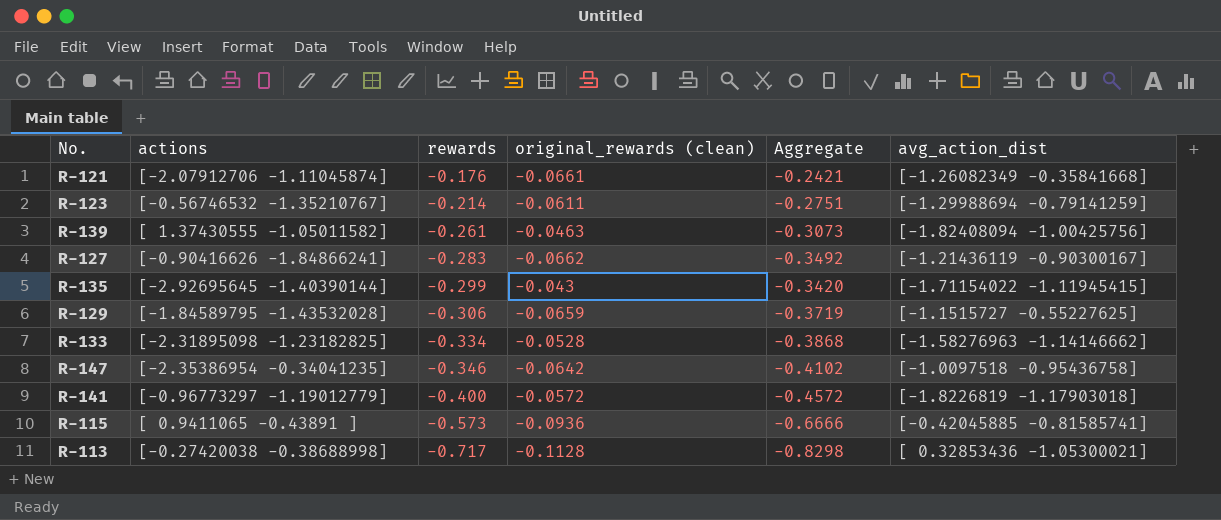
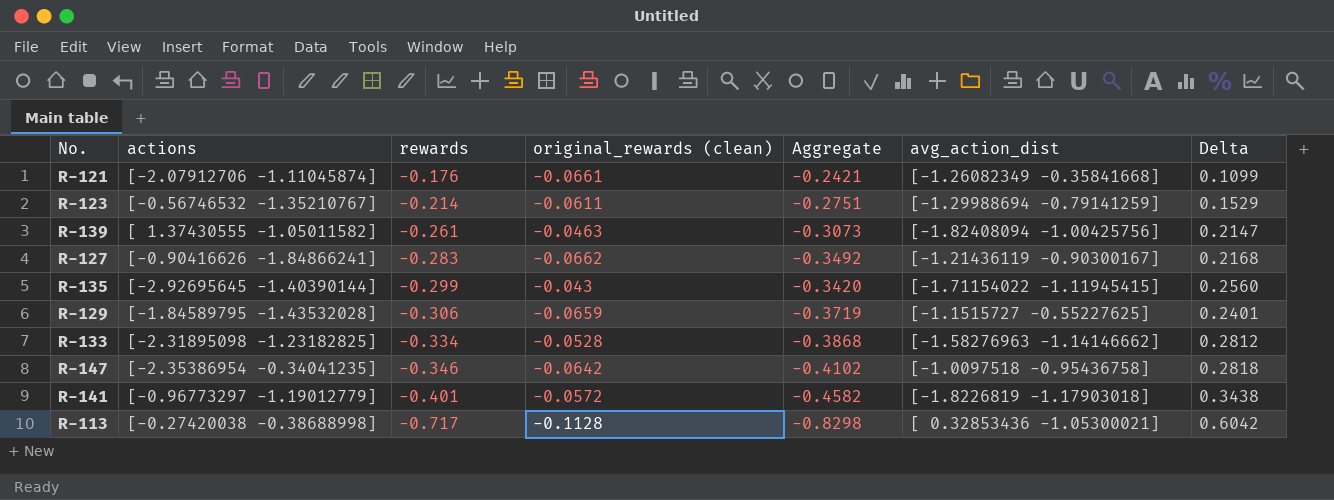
column Delta | formula: none -> [original_rewards (clean)] - [rewards]
row R-115: [ 0.9411065 -0.43891 ] | -0.573 | -0.0936 | -0.6666 | [-0.42045885 -0.81585741] -> none
R-141 | rewards: -0.400 -> -0.401
R-141 | Aggregate: -0.4572 -> -0.4582

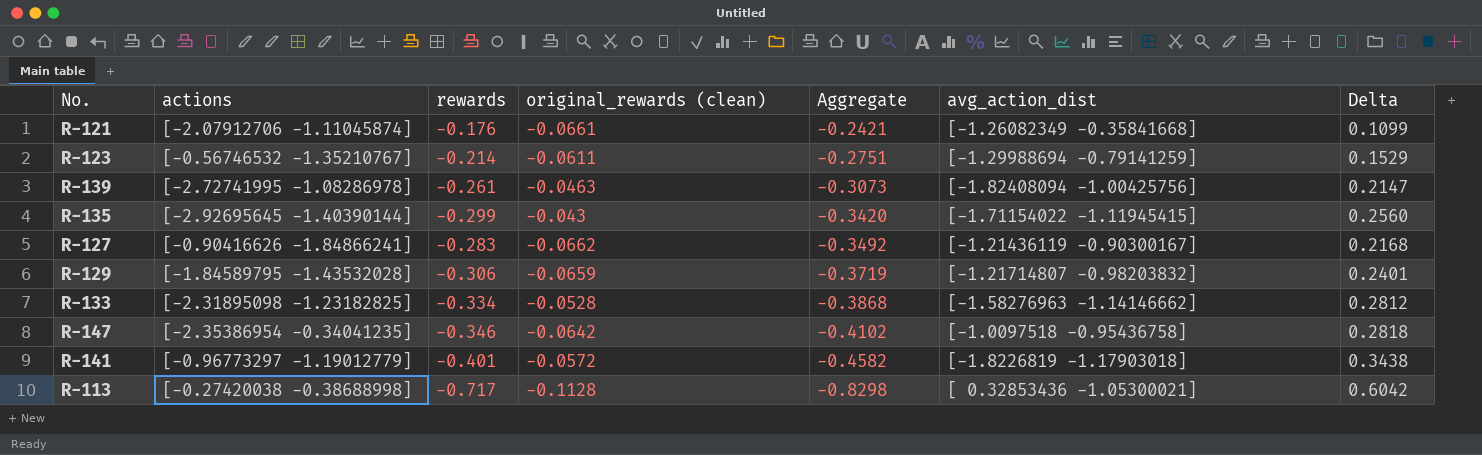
row order: rewards descending -> Aggregate descending
R-139 | actions: [ 1.37430555 -1.05011582] -> [-2.72741995 -1.08286978]
R-129 | avg_action_dist: [-1.1515727 -0.55227625] -> [-1.21714807 -0.98203832]

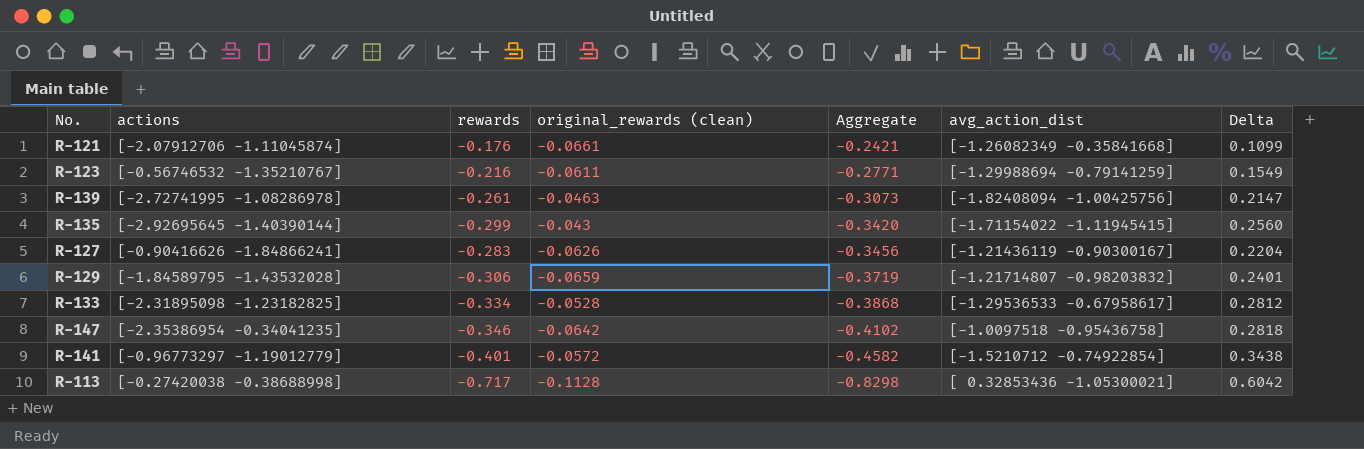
R-123 | rewards: -0.214 -> -0.216
R-123 | Aggregate: -0.2751 -> -0.2771
R-123 | Delta: 0.1529 -> 0.1549
R-127 | original_rewards (clean): -0.0662 -> -0.0626
R-127 | Aggregate: -0.3492 -> -0.3456
R-127 | Delta: 0.2168 -> 0.2204
R-133 | avg_action_dist: [-1.58276963 -1.14146662] -> [-1.29536533 -0.67958617]
R-141 | avg_action_dist: [-1.8226819 -1.17903018] -> [-1.5210712 -0.74922854]

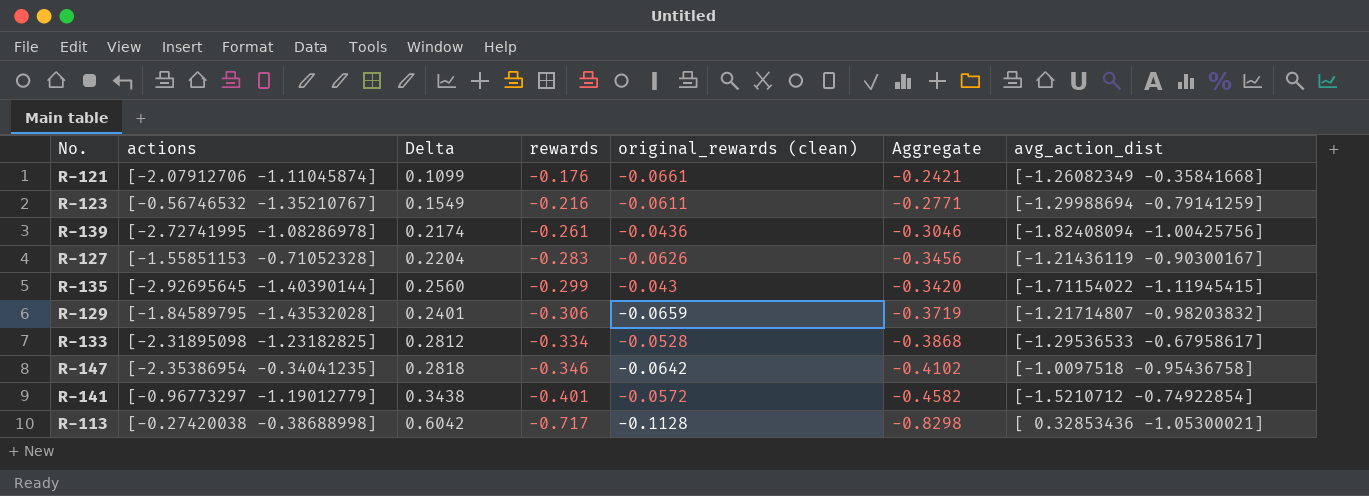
row order: Aggregate descending -> rewards descending
column Delta | position: 7 -> 3
R-139 | Delta: 0.2147 -> 0.2174
R-139 | original_rewards (clean): -0.0463 -> -0.0436
R-139 | Aggregate: -0.3073 -> -0.3046
R-127 | actions: [-0.90416626 -1.84866241] -> [-1.55851153 -0.71052328]

